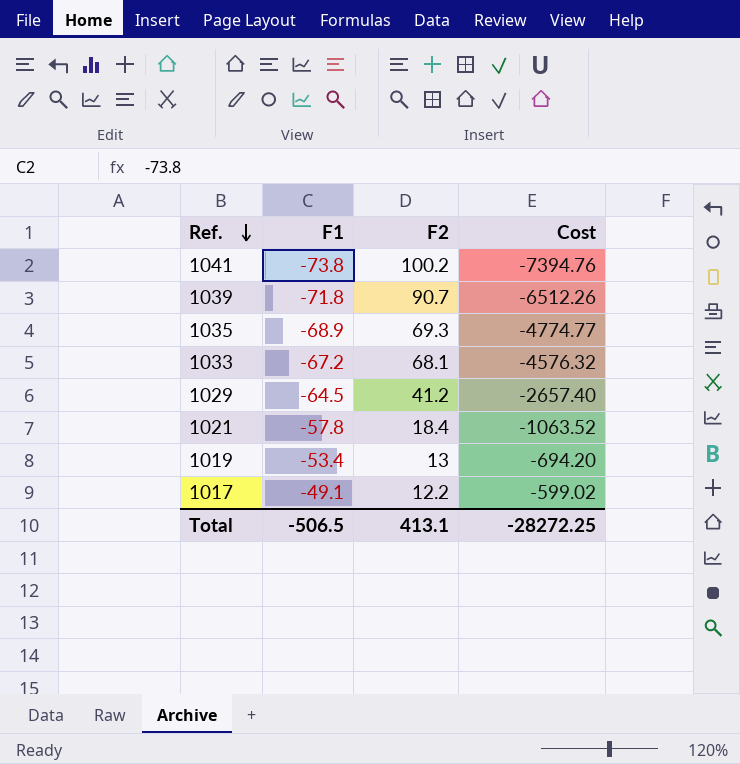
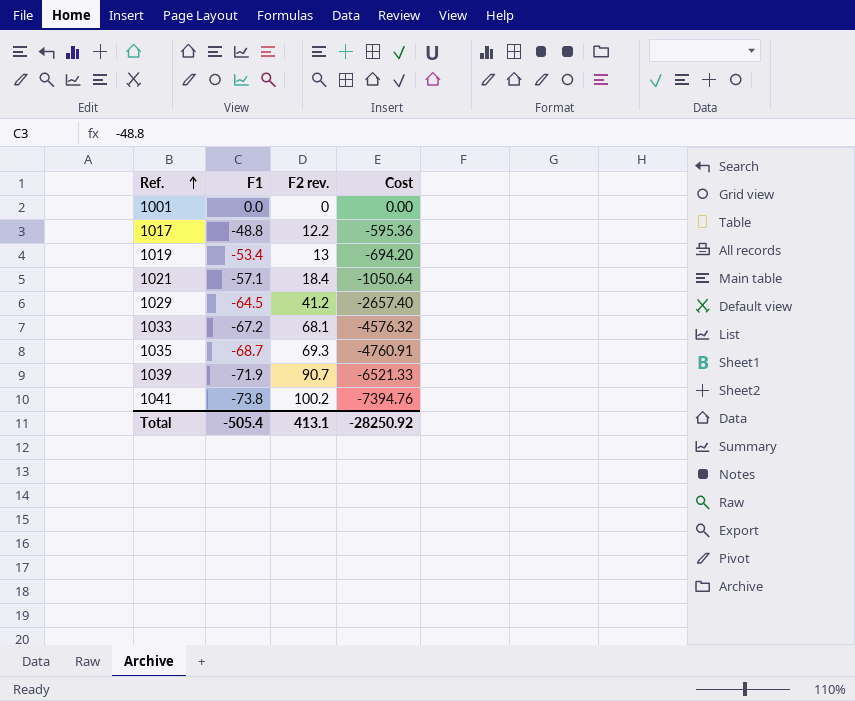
row order: Ref. descending -> Ref. ascending
column name: F2 -> F2 rev.
row 1001: none -> 0.0 | 0 | 0.00
1017 | F1: -49.1 -> -48.8
1017 | Cost: -599.02 -> -595.36
1021 | F1: -57.8 -> -57.1
1021 | Cost: -1063.52 -> -1050.64
1035 | F1: -68.9 -> -68.7
1035 | Cost: -4774.77 -> -4760.91
1039 | F1: -71.8 -> -71.9
1039 | Cost: -6512.26 -> -6521.33
Total | F1: -506.5 -> -505.4
Total | Cost: -28272.25 -> -28250.92

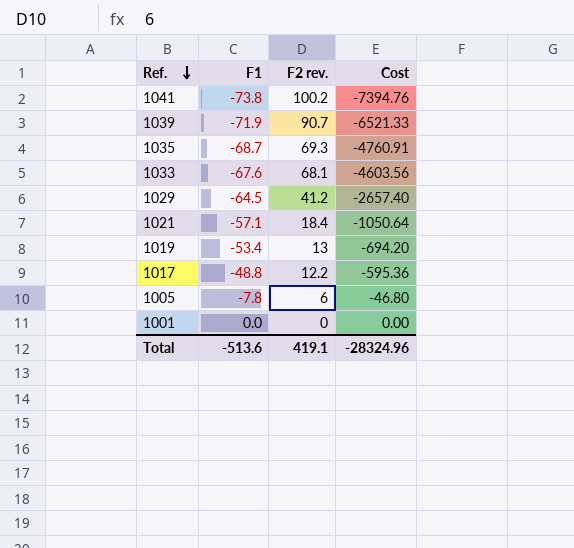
row order: Ref. ascending -> Ref. descending
1033 | F1: -67.2 -> -67.6
1033 | Cost: -4576.32 -> -4603.56
row 1005: none -> -7.8 | 6 | -46.80
Total | F1: -505.4 -> -513.6
Total | F2 rev.: 413.1 -> 419.1
Total | Cost: -28250.92 -> -28324.96

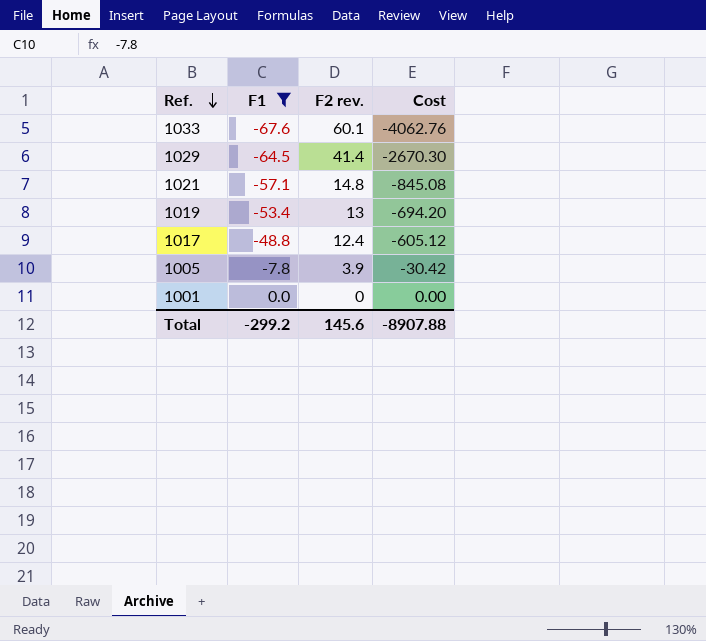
filter: none -> F1 >= -67.6
1033 | F2 rev.: 68.1 -> 60.1
1033 | Cost: -4603.56 -> -4062.76
1029 | F2 rev.: 41.2 -> 41.4
1029 | Cost: -2657.40 -> -2670.30
1021 | F2 rev.: 18.4 -> 14.8
1021 | Cost: -1050.64 -> -845.08
1017 | F2 rev.: 12.2 -> 12.4
1017 | Cost: -595.36 -> -605.12
1005 | F2 rev.: 6 -> 3.9
1005 | Cost: -46.80 -> -30.42
Total | F1: -513.6 -> -299.2
Total | F2 rev.: 419.1 -> 145.6
Total | Cost: -28324.96 -> -8907.88

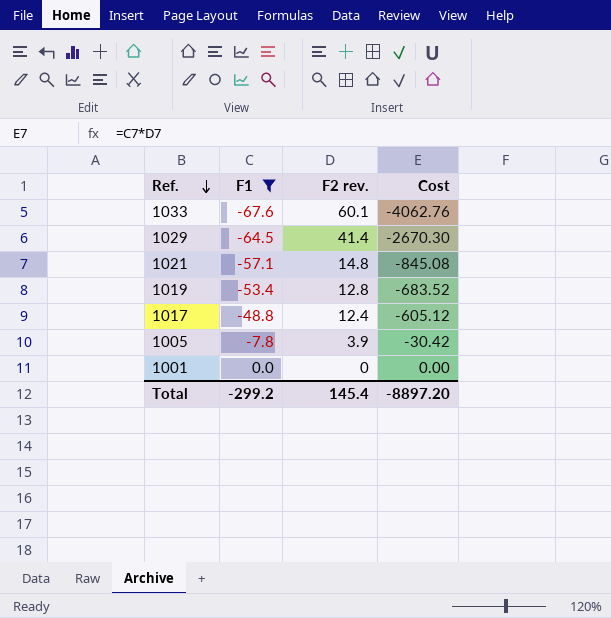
1019 | F2 rev.: 13 -> 12.8
1019 | Cost: -694.20 -> -683.52
Total | F2 rev.: 145.6 -> 145.4
Total | Cost: -8907.88 -> -8897.20

